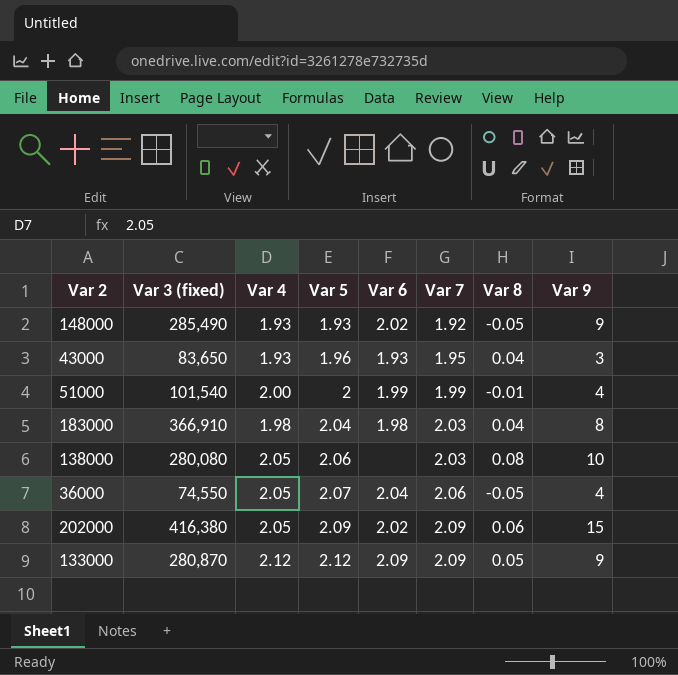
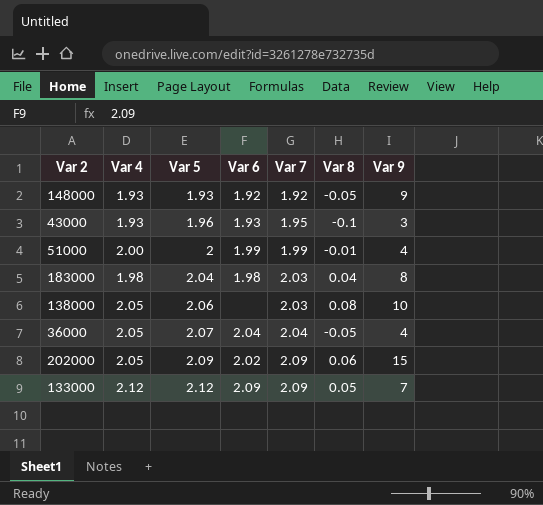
column Var 3 (fixed) | position: 2 -> none
148000 | Var 6: 2.02 -> 1.92
43000 | Var 8: 0.04 -> -0.1
36000 | Var 7: 2.06 -> 2.04
133000 | Var 9: 9 -> 7

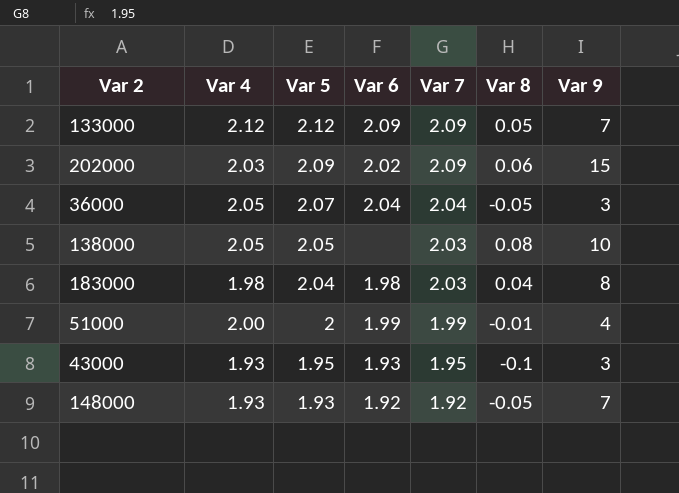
row order: Var 5 ascending -> Var 5 descending
202000 | Var 4: 2.05 -> 2.03
36000 | Var 9: 4 -> 3
138000 | Var 5: 2.06 -> 2.05
43000 | Var 5: 1.96 -> 1.95
148000 | Var 9: 9 -> 7

